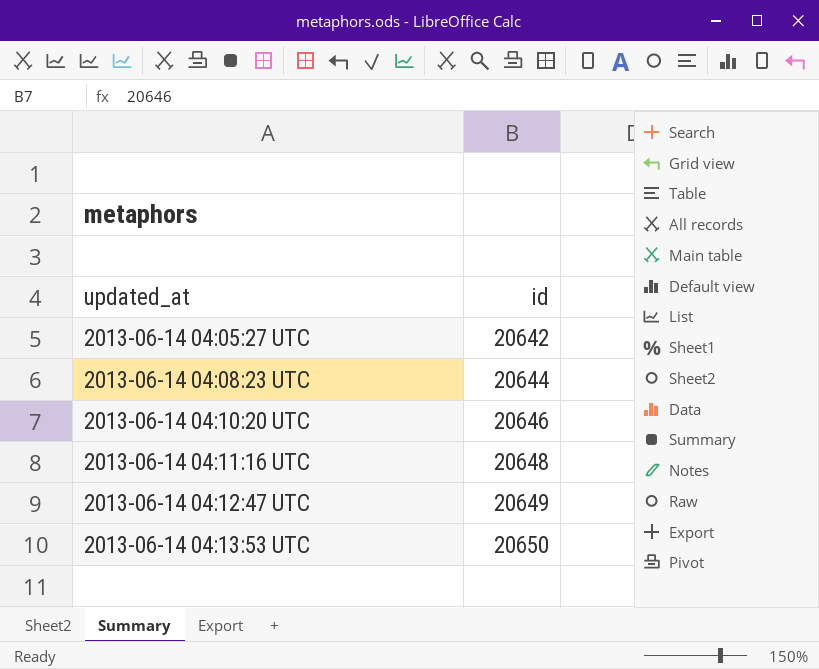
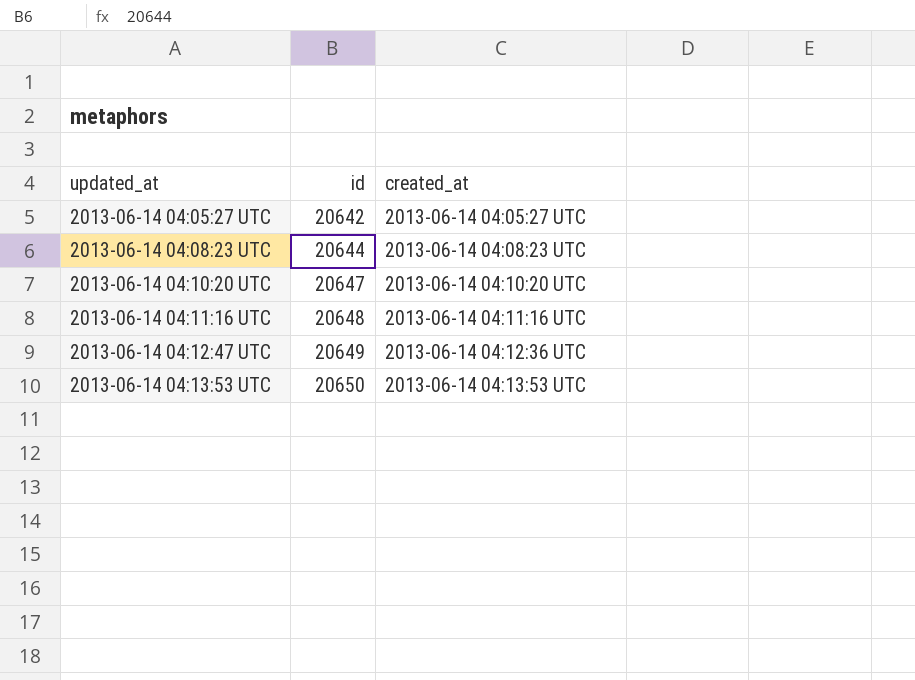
column created_at | position: none -> 3
2013-06-14 04:10:20 UTC | id: 20646 -> 20647

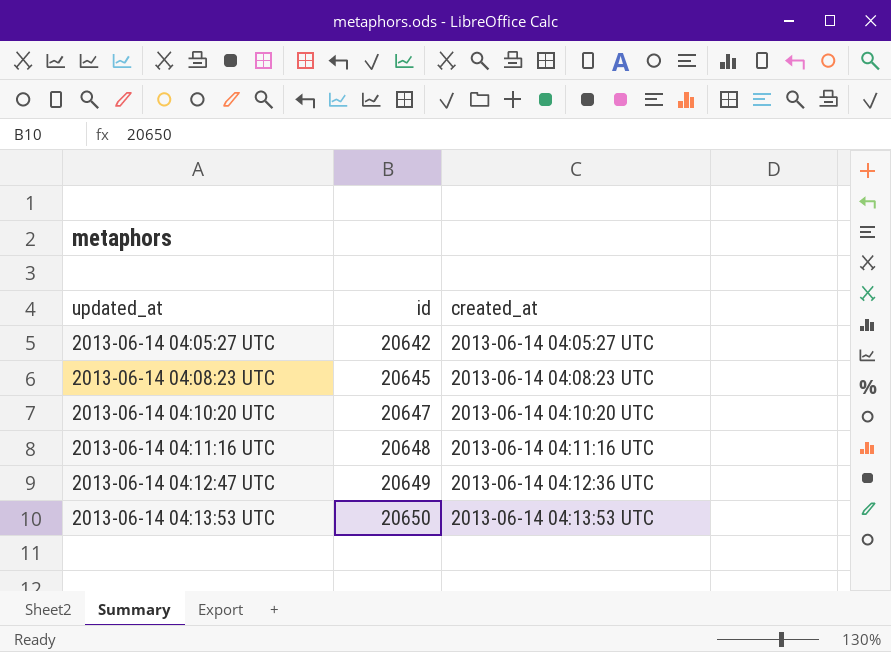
2013-06-14 04:08:23 UTC | id: 20644 -> 20645

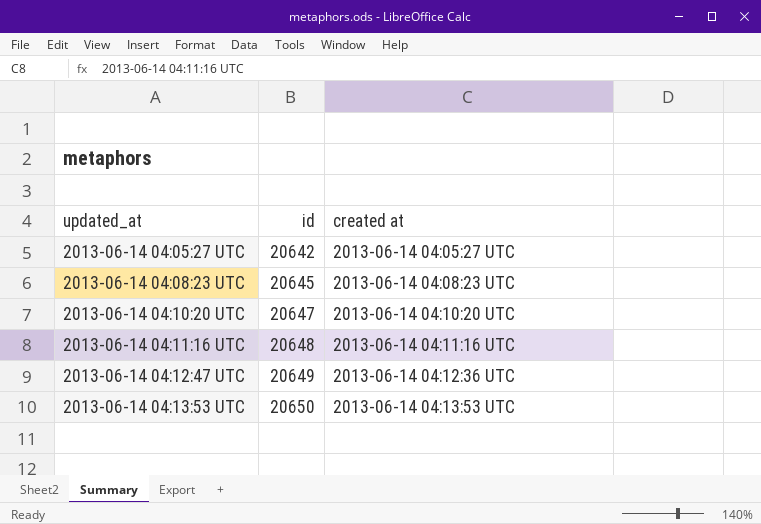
column name: created_at -> created at

